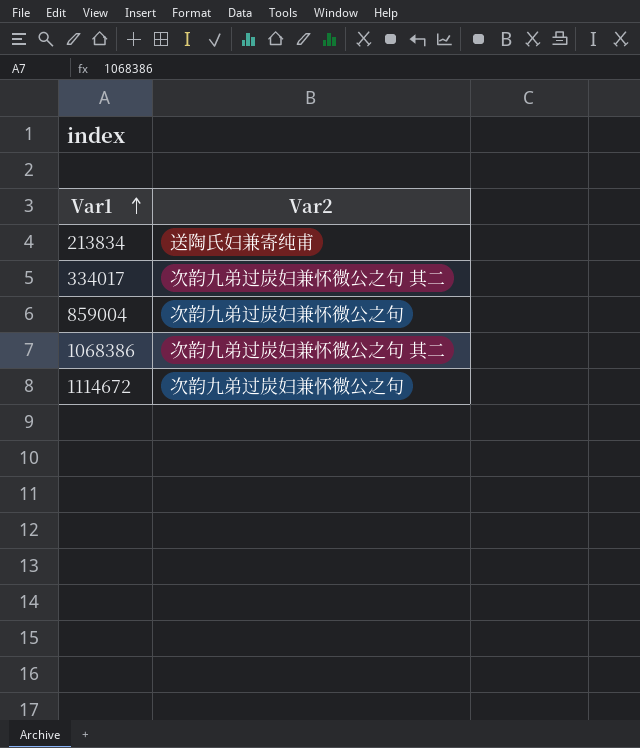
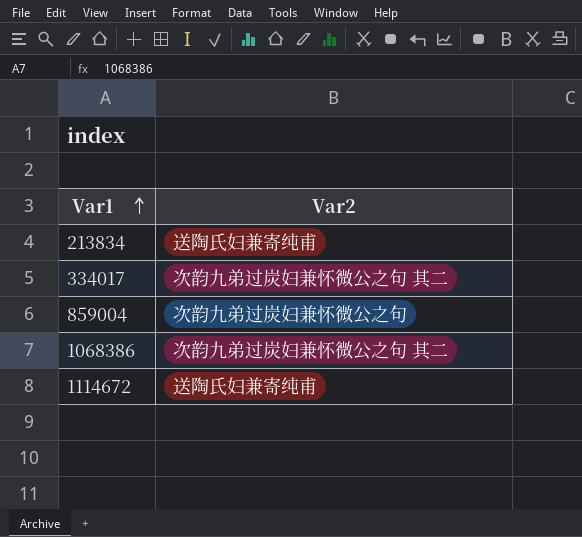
1114672 | Var2: 次韵九弟过炭妇兼怀微公之句 -> 送陶氏妇兼寄纯甫

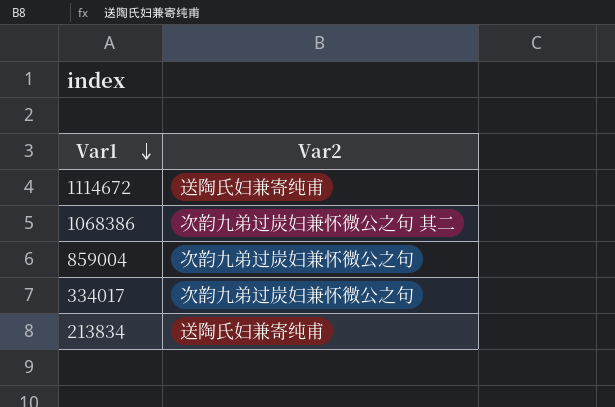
row order: Var1 ascending -> Var1 descending
334017 | Var2: 次韵九弟过炭妇兼怀微公之句 其二 -> 次韵九弟过炭妇兼怀微公之句

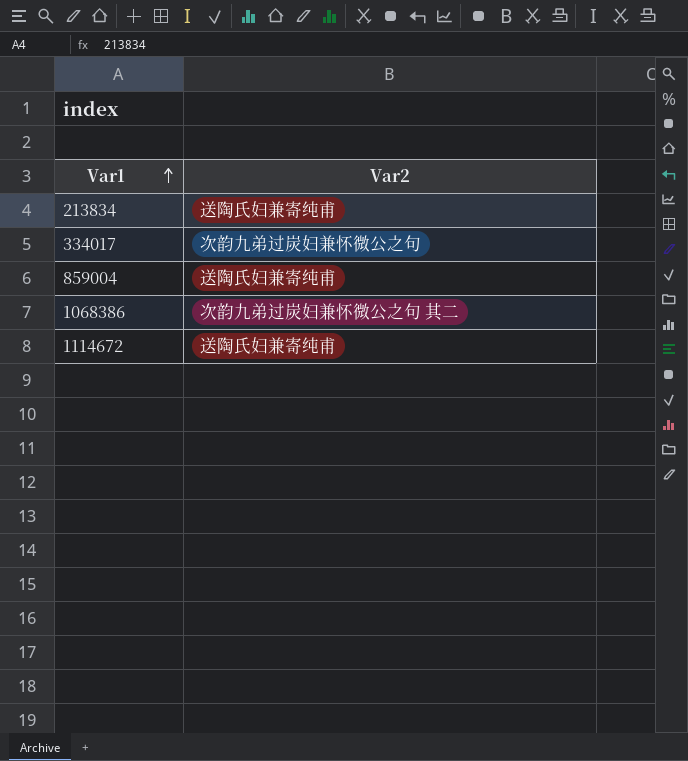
row order: Var1 descending -> Var1 ascending
859004 | Var2: 次韵九弟过炭妇兼怀微公之句 -> 送陶氏妇兼寄纯甫

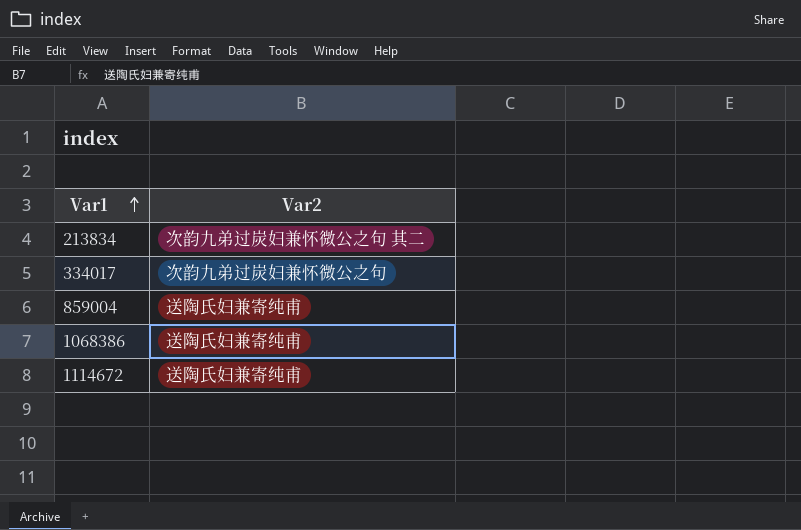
213834 | Var2: 送陶氏妇兼寄纯甫 -> 次韵九弟过炭妇兼怀微公之句 其二
1068386 | Var2: 次韵九弟过炭妇兼怀微公之句 其二 -> 送陶氏妇兼寄纯甫

